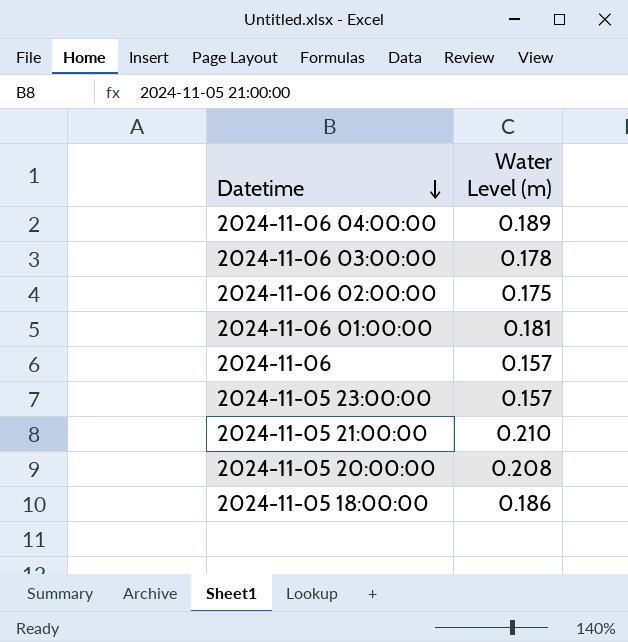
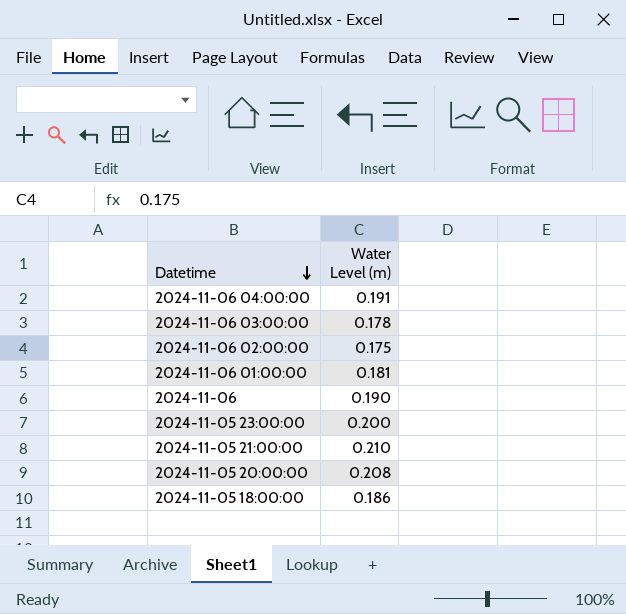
2024-11-06 04:00:00 | Water Level (m): 0.189 -> 0.191
2024-11-06 | Water Level (m): 0.157 -> 0.190
2024-11-05 23:00:00 | Water Level (m): 0.157 -> 0.200

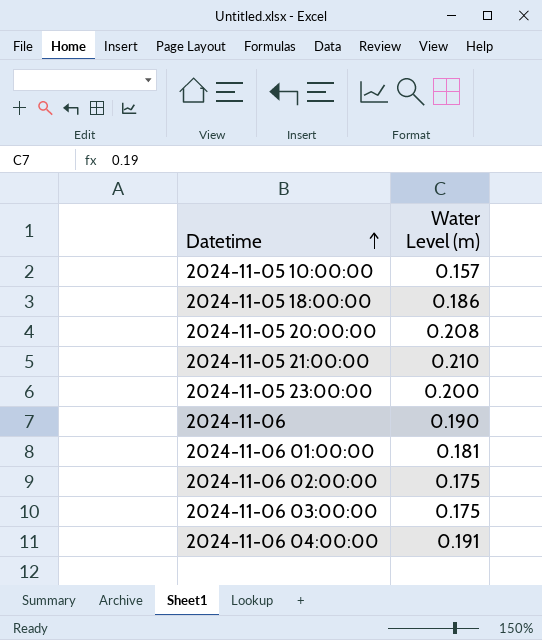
row order: Datetime descending -> Datetime ascending
row 2024-11-05 10:00:00: none -> 0.157
2024-11-06 03:00:00 | Water Level (m): 0.178 -> 0.175

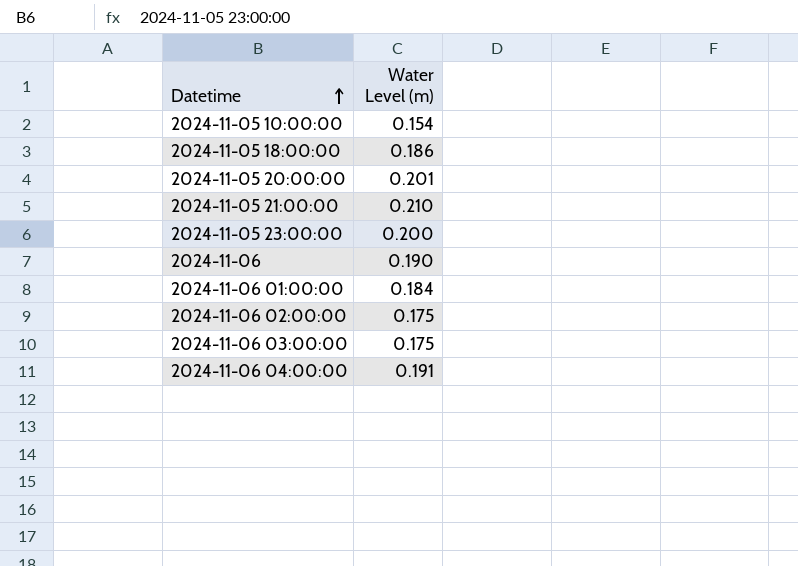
2024-11-05 10:00:00 | Water Level (m): 0.157 -> 0.154
2024-11-05 20:00:00 | Water Level (m): 0.208 -> 0.201
2024-11-06 01:00:00 | Water Level (m): 0.181 -> 0.184

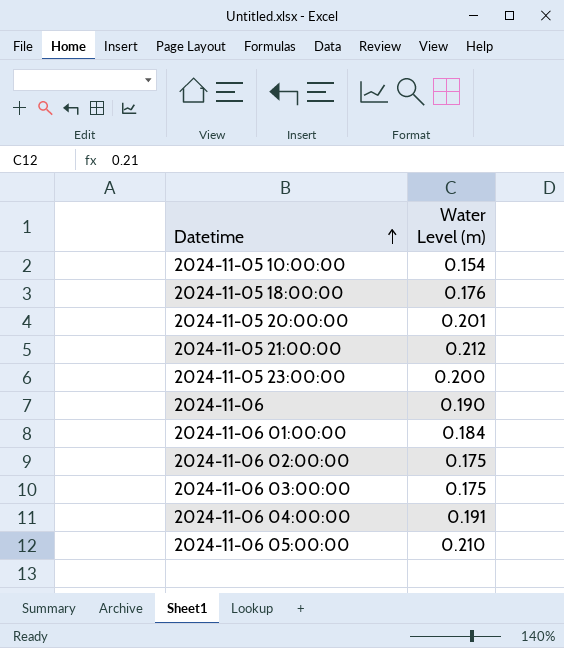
2024-11-05 18:00:00 | Water Level (m): 0.186 -> 0.176
2024-11-05 21:00:00 | Water Level (m): 0.210 -> 0.212
row 2024-11-06 05:00:00: none -> 0.210

